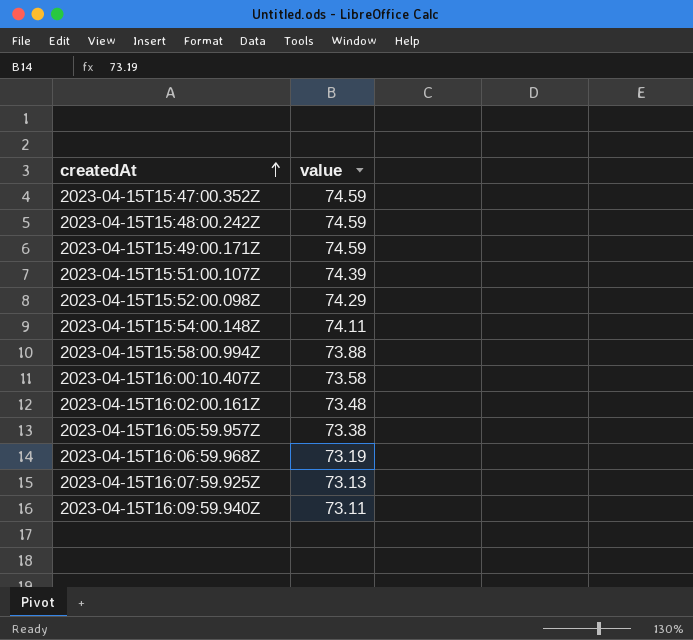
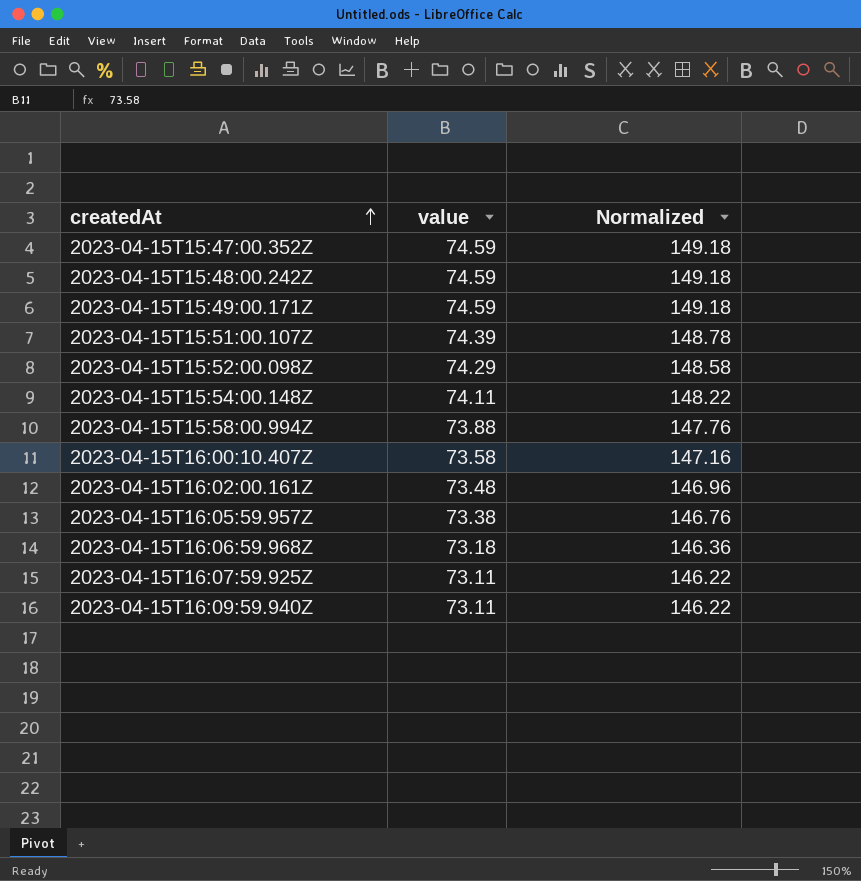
column Normalized | formula: none -> [value] * 2
2023-04-15T16:06:59.968Z | value: 73.19 -> 73.18
2023-04-15T16:07:59.925Z | value: 73.13 -> 73.11

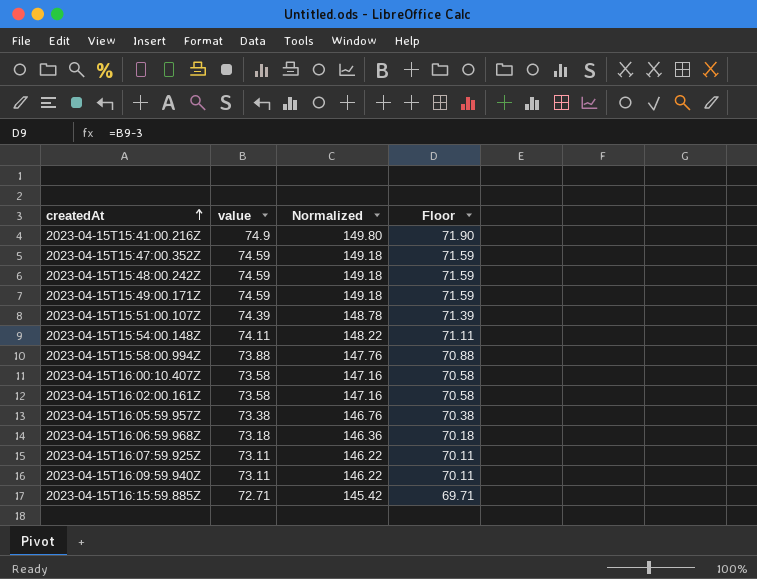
column Floor | formula: none -> [value] - 3
row 2023-04-15T15:52:00.098Z: 74.29 | 148.58 -> none
row 2023-04-15T15:41:00.216Z: none -> 74.9 | 149.80 | 71.90
2023-04-15T16:02:00.161Z | value: 73.48 -> 73.58
2023-04-15T16:02:00.161Z | Normalized: 146.96 -> 147.16
row 2023-04-15T16:15:59.885Z: none -> 72.71 | 145.42 | 69.71

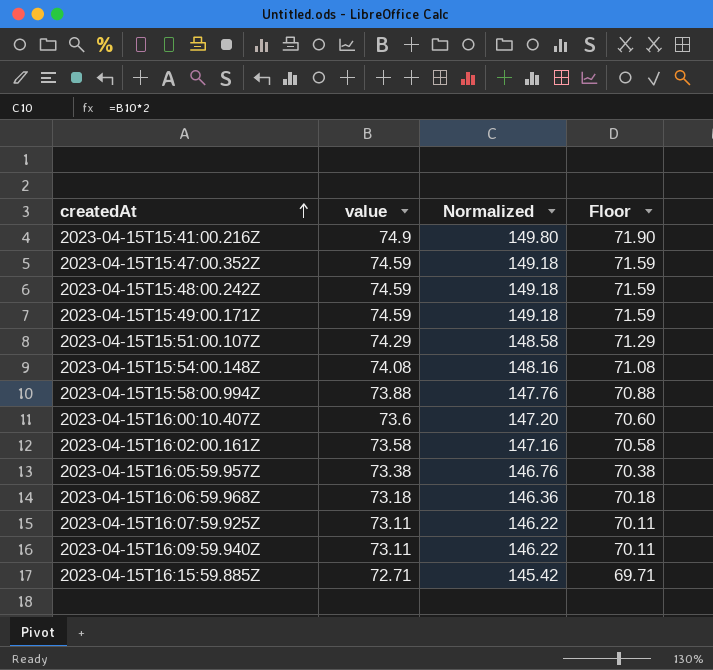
2023-04-15T15:51:00.107Z | value: 74.39 -> 74.29
2023-04-15T15:51:00.107Z | Normalized: 148.78 -> 148.58
2023-04-15T15:51:00.107Z | Floor: 71.39 -> 71.29
2023-04-15T15:54:00.148Z | value: 74.11 -> 74.08
2023-04-15T15:54:00.148Z | Normalized: 148.22 -> 148.16
2023-04-15T15:54:00.148Z | Floor: 71.11 -> 71.08
2023-04-15T16:00:10.407Z | value: 73.58 -> 73.6
2023-04-15T16:00:10.407Z | Normalized: 147.16 -> 147.20
2023-04-15T16:00:10.407Z | Floor: 70.58 -> 70.60

